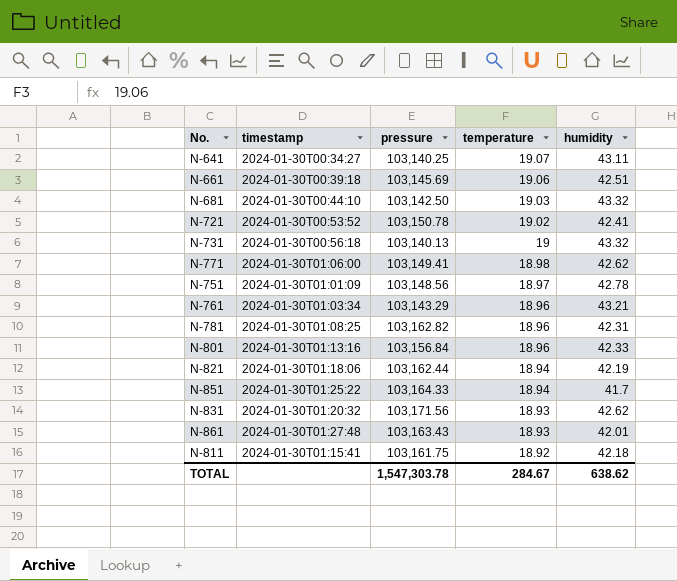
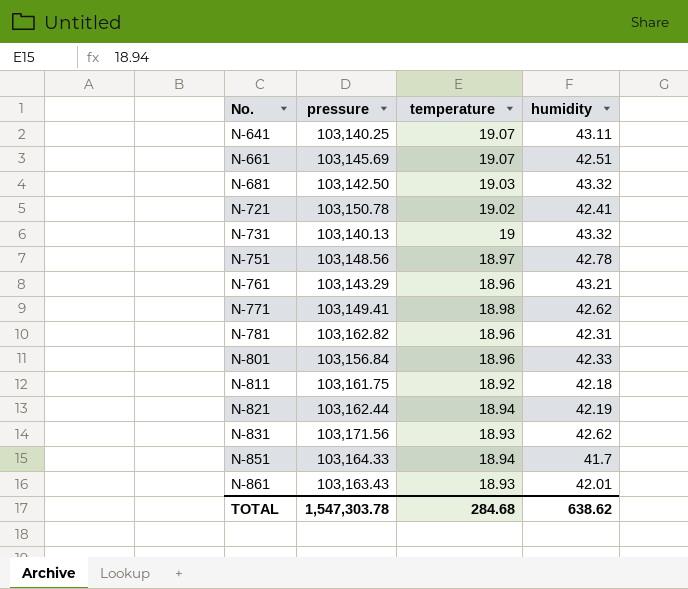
row order: temperature descending -> No. ascending
column timestamp | position: 2 -> none
N-661 | temperature: 19.06 -> 19.07
TOTAL | temperature: 284.67 -> 284.68

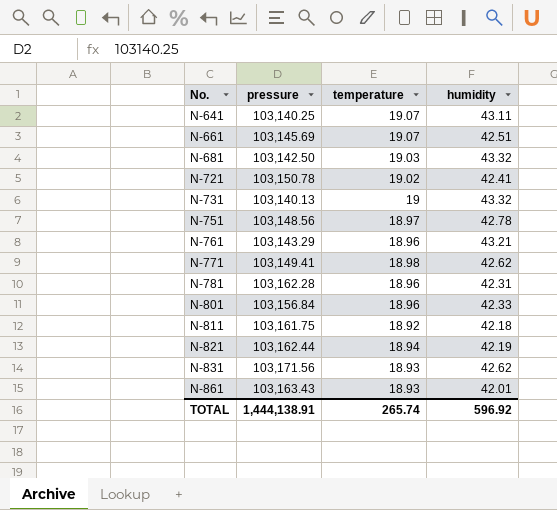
row N-851: 103,164.33 | 18.94 | 41.7 -> none
N-781 | pressure: 103,162.82 -> 103,162.28
TOTAL | pressure: 1,547,303.78 -> 1,444,138.91
TOTAL | temperature: 284.68 -> 265.74
TOTAL | humidity: 638.62 -> 596.92

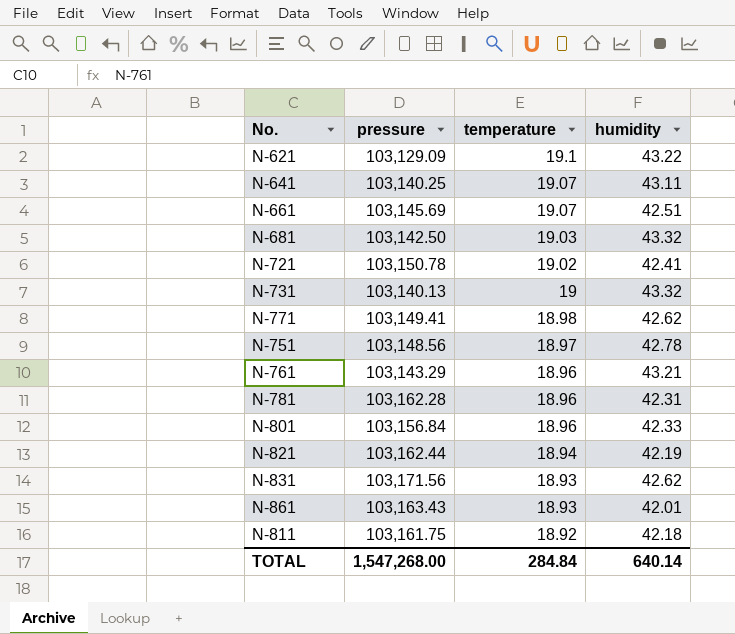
row order: No. ascending -> temperature descending
row N-621: none -> 103,129.09 | 19.1 | 43.22
TOTAL | pressure: 1,444,138.91 -> 1,547,268.00
TOTAL | temperature: 265.74 -> 284.84
TOTAL | humidity: 596.92 -> 640.14

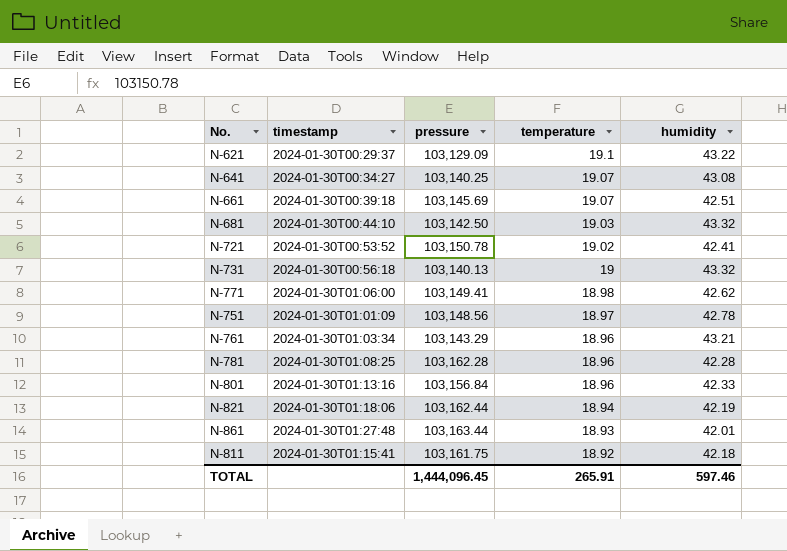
column timestamp | position: none -> 2
row N-831: 103,171.56 | 18.93 | 42.62 -> none
N-641 | humidity: 43.11 -> 43.08
N-781 | humidity: 42.31 -> 42.28
N-861 | pressure: 103,163.43 -> 103,163.44
TOTAL | pressure: 1,547,268.00 -> 1,444,096.45
TOTAL | temperature: 284.84 -> 265.91
TOTAL | humidity: 640.14 -> 597.46

